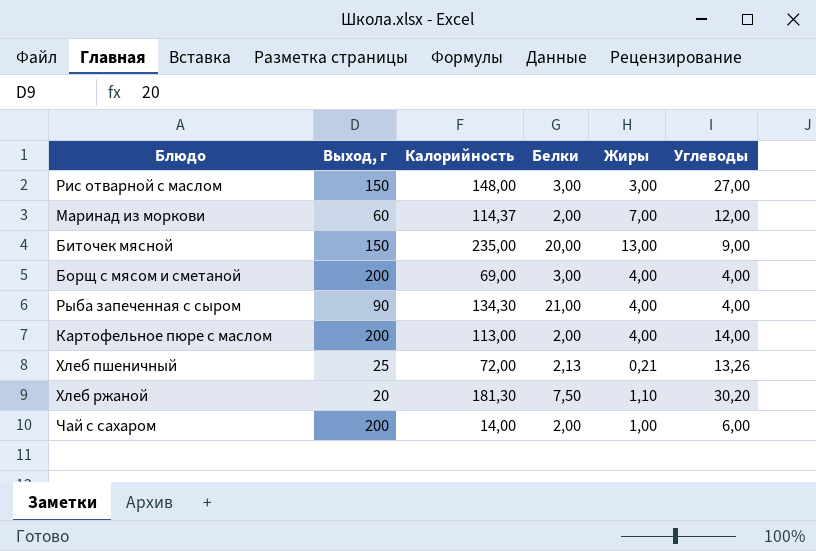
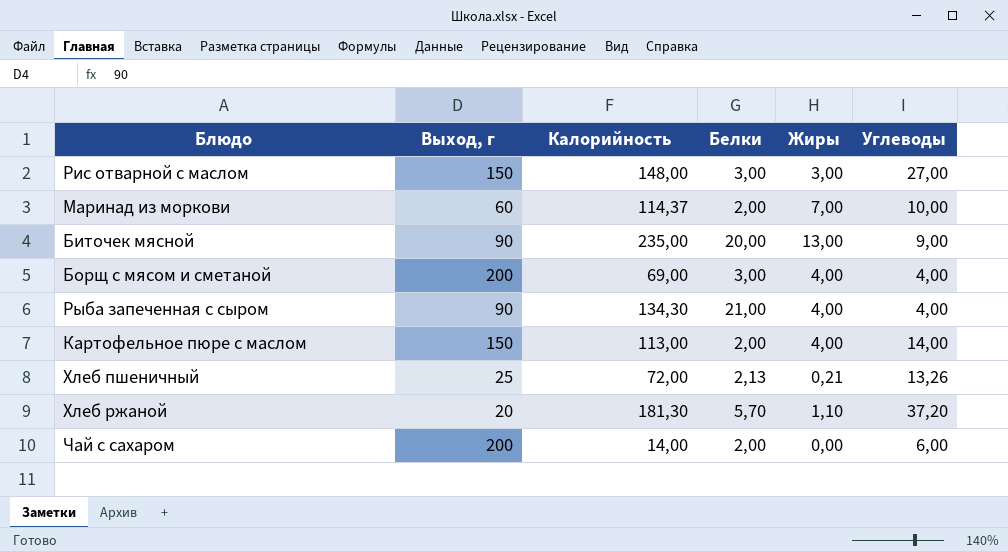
Маринад из моркови | Углеводы: 12,00 -> 10,00
Биточек мясной | Выход, г: 150 -> 90
Картофельное пюре с маслом | Выход, г: 200 -> 150
Хлеб ржаной | Белки: 7,50 -> 5,70
Хлеб ржаной | Углеводы: 30,20 -> 37,20
Чай с сахаром | Жиры: 1,00 -> 0,00

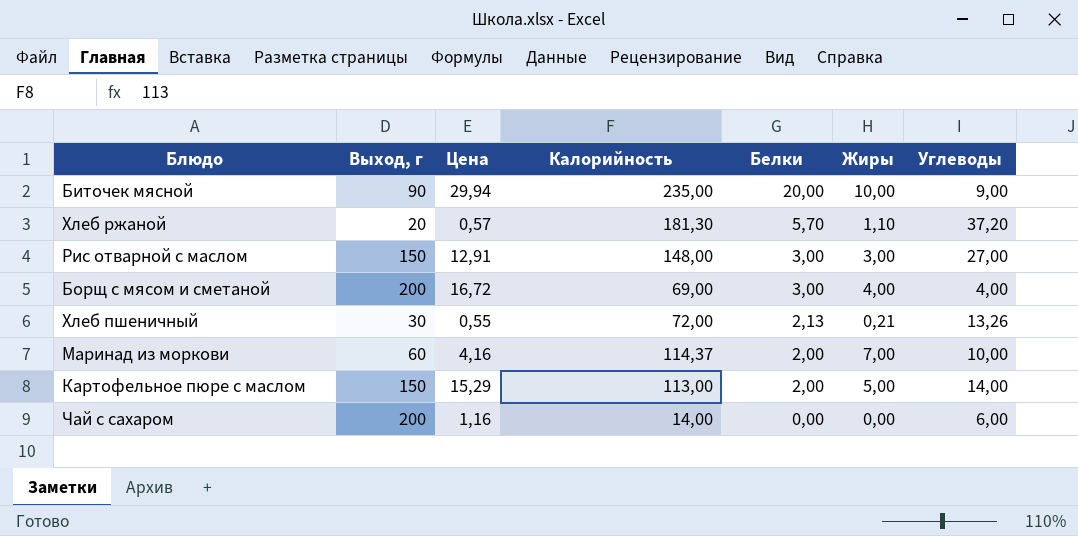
row order: none -> Белки descending
column Цена | position: none -> 3
row Рыба запеченная с сыром: 90 | 134,30 | 21,00 | 4,00 | 4,00 -> none
Биточек мясной | Жиры: 13,00 -> 10,00
Хлеб пшеничный | Выход, г: 25 -> 30
Картофельное пюре с маслом | Жиры: 4,00 -> 5,00
Чай с сахаром | Белки: 2,00 -> 0,00

